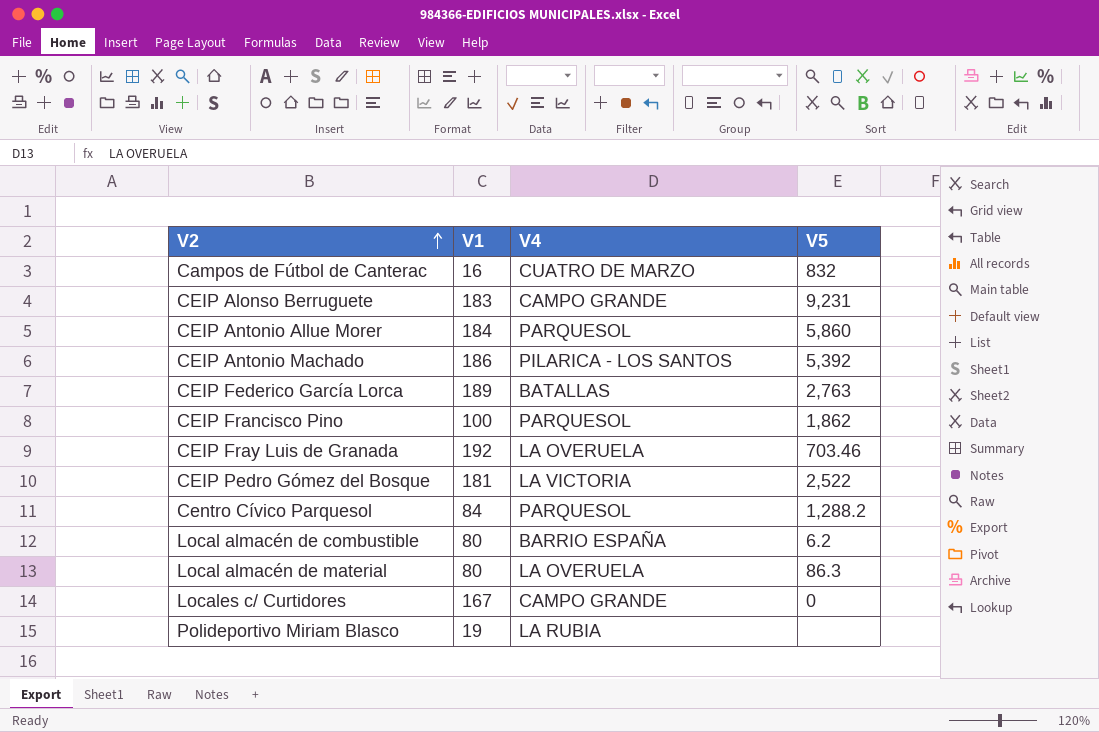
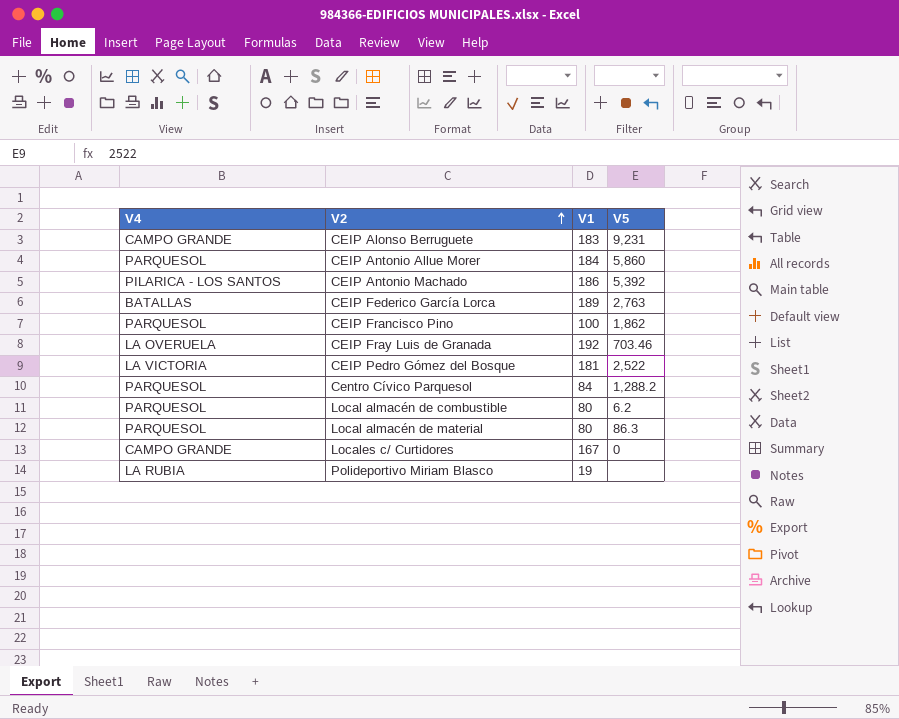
column V4 | position: 3 -> 1
row Campos de Fútbol de Canterac: 16 | CUATRO DE MARZO | 832 -> none
Local almacén de combustible | V4: BARRIO ESPAÑA -> PARQUESOL
Local almacén de material | V4: LA OVERUELA -> PARQUESOL

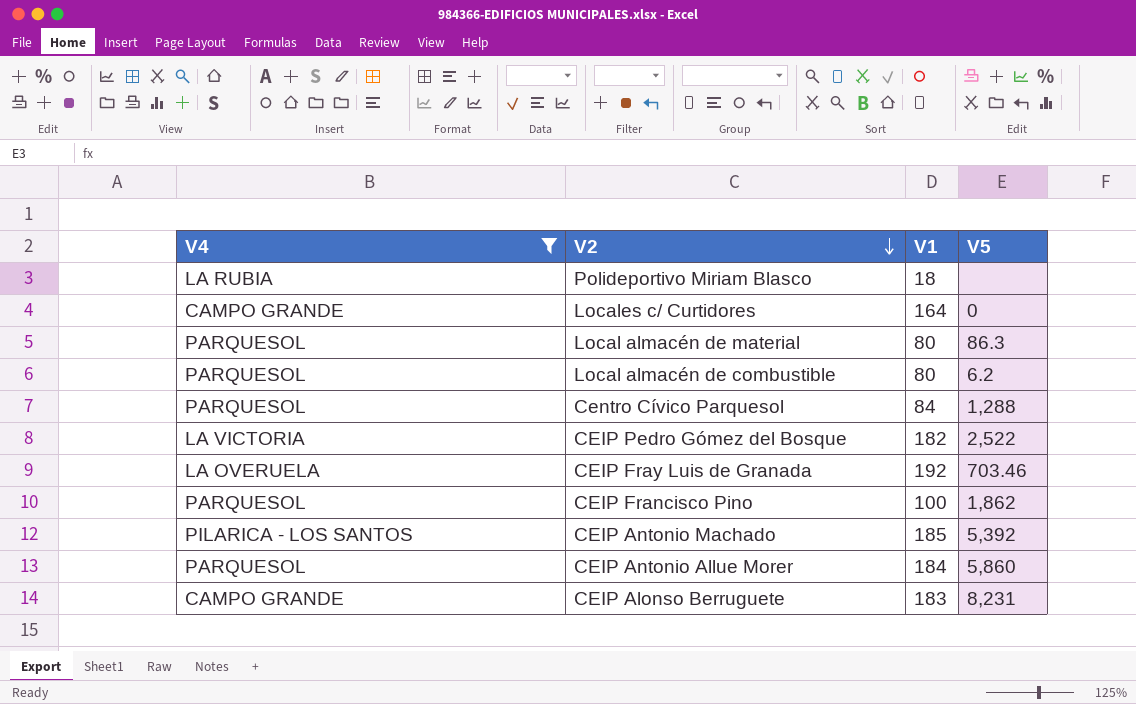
filter: none -> V4 != BATALLAS
row order: V2 ascending -> V2 descending
Polideportivo Miriam Blasco | V1: 19 -> 18
Locales c/ Curtidores | V1: 167 -> 164
Centro Cívico Parquesol | V5: 1,288.2 -> 1,288
CEIP Pedro Gómez del Bosque | V1: 181 -> 182
CEIP Antonio Machado | V1: 186 -> 185
CEIP Alonso Berruguete | V5: 9,231 -> 8,231

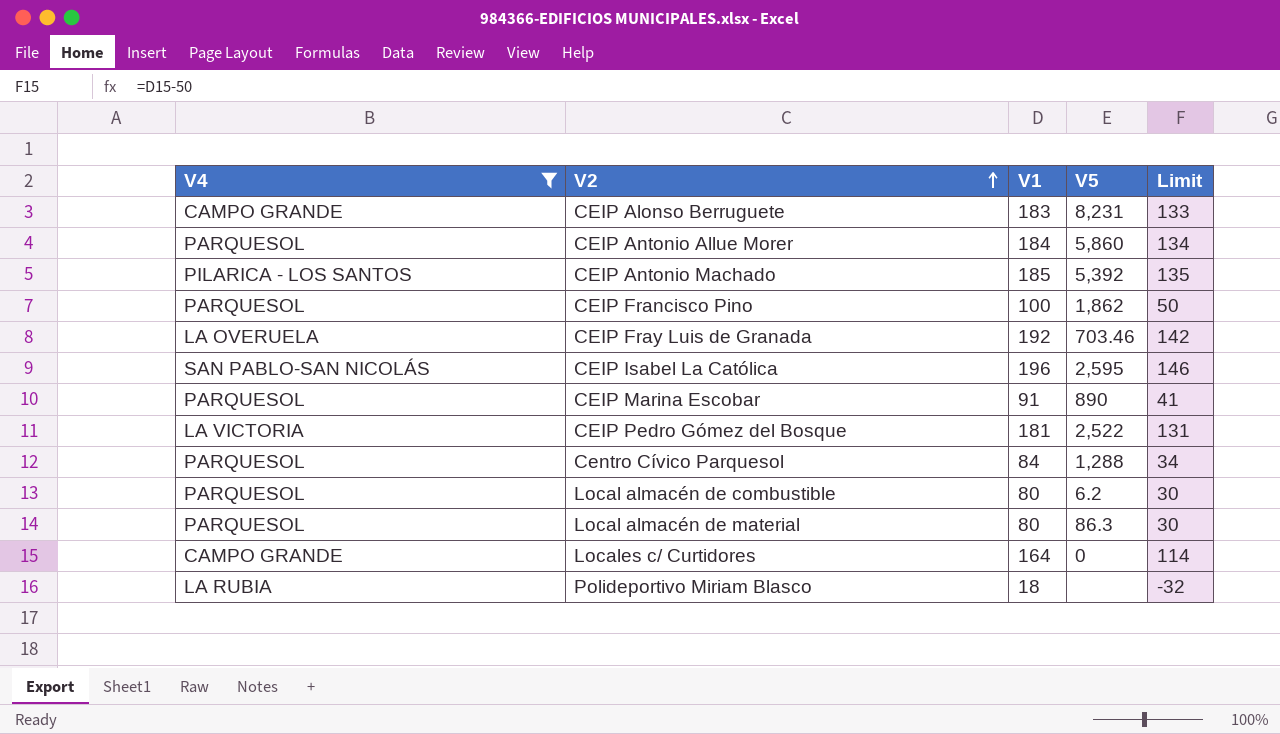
row order: V2 descending -> V2 ascending
column Limit | formula: none -> [V1] - 50
row CEIP Isabel La Católica: none -> SAN PABLO-SAN NICOLÁS | 196 | 2,595 | 146
row CEIP Marina Escobar: none -> PARQUESOL | 91 | 890 | 41
CEIP Pedro Gómez del Bosque | V1: 182 -> 181

